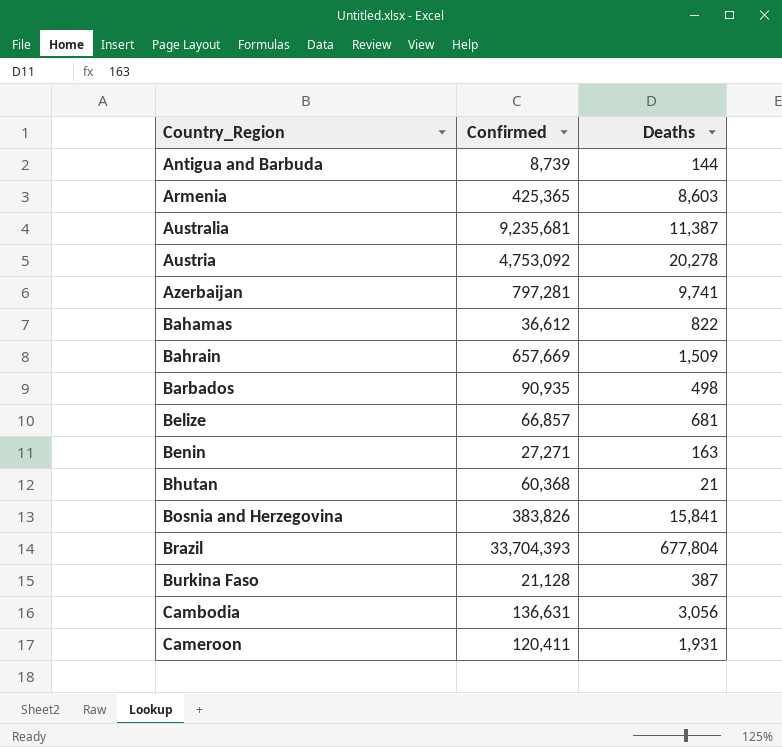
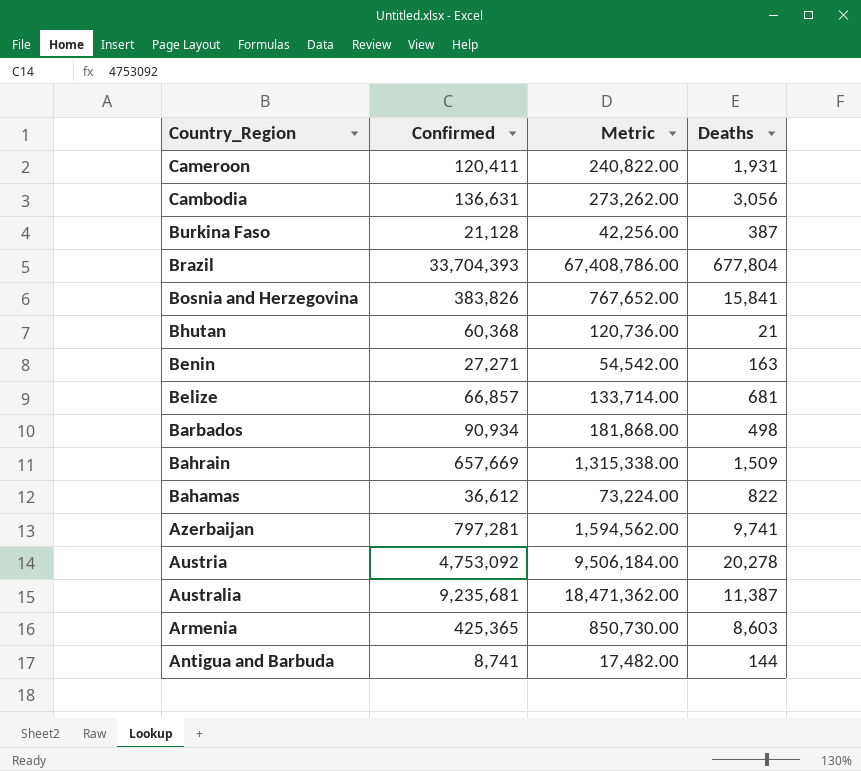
row order: Country_Region ascending -> Country_Region descending
column Metric | formula: none -> [Confirmed] * 2
Barbados | Confirmed: 90,935 -> 90,934
Antigua and Barbuda | Confirmed: 8,739 -> 8,741

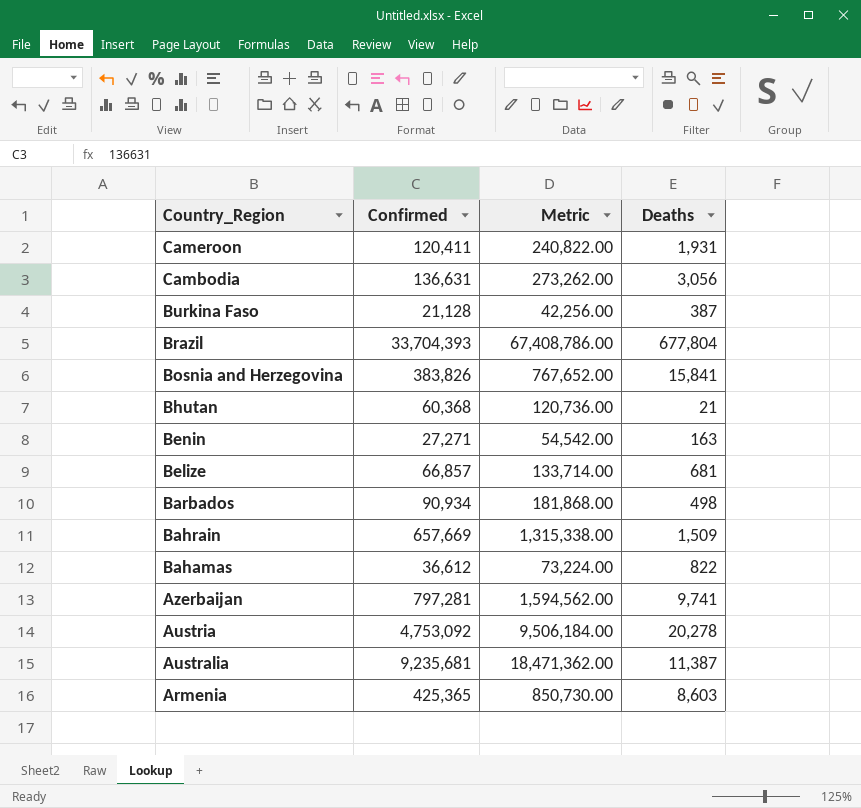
row Antigua and Barbuda: 8,741 | 17,482.00 | 144 -> none

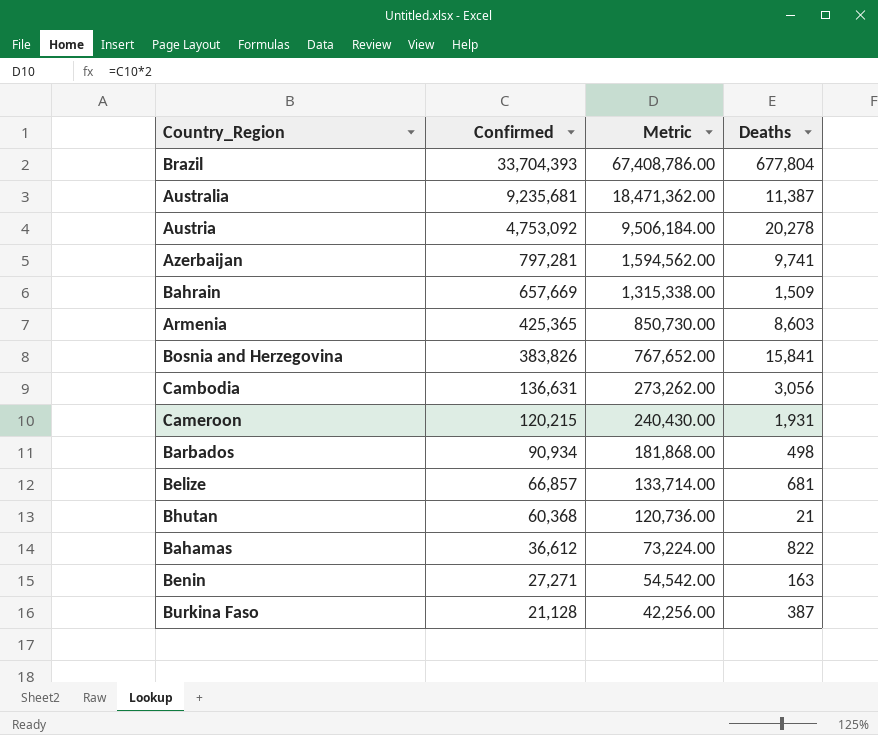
row order: Country_Region descending -> Confirmed descending
Cameroon | Confirmed: 120,411 -> 120,215
Cameroon | Metric: 240,822.00 -> 240,430.00

